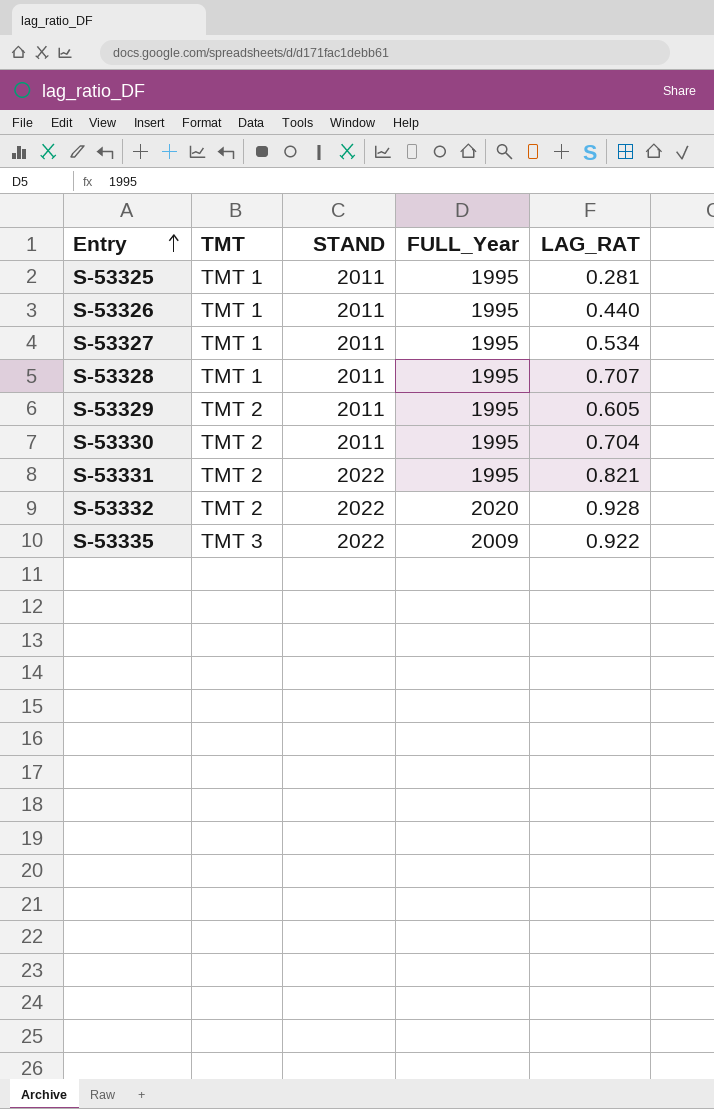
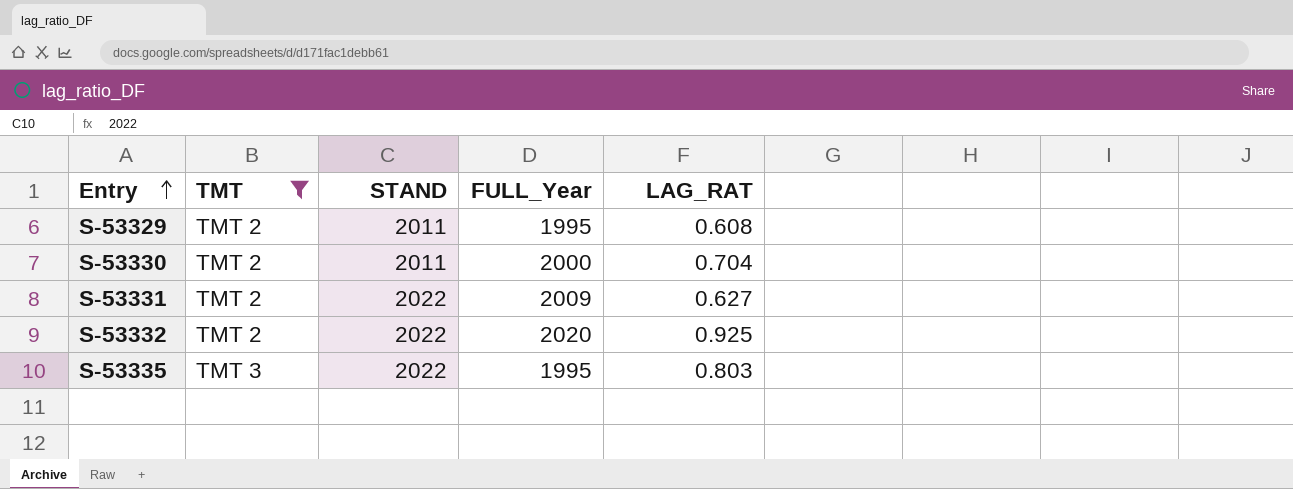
filter: none -> TMT != TMT 1
S-53329 | LAG_RAT: 0.605 -> 0.608
S-53330 | FULL_Year: 1995 -> 2000
S-53331 | FULL_Year: 1995 -> 2009
S-53331 | LAG_RAT: 0.821 -> 0.627
S-53332 | LAG_RAT: 0.928 -> 0.925
S-53335 | FULL_Year: 2009 -> 1995
S-53335 | LAG_RAT: 0.922 -> 0.803

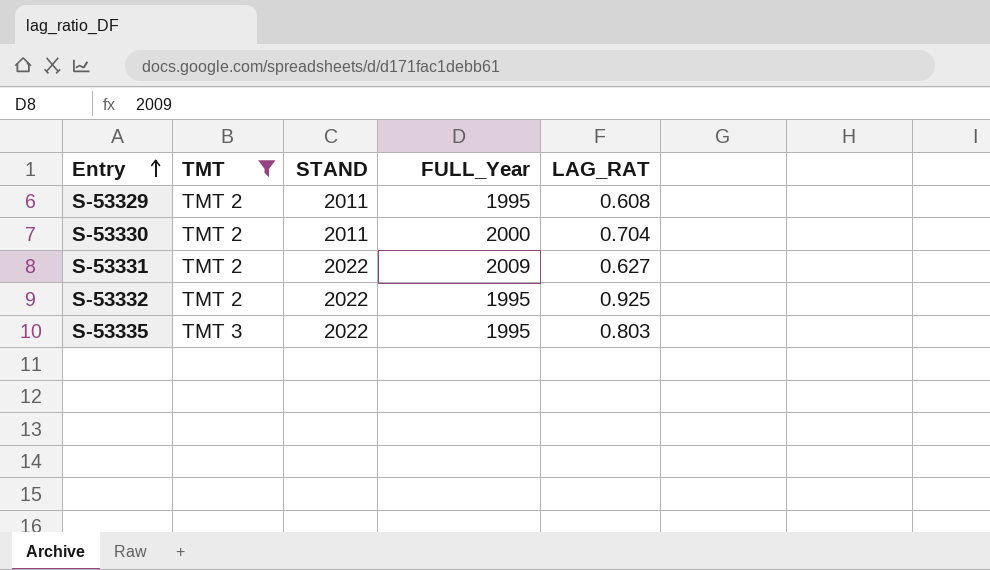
S-53332 | FULL_Year: 2020 -> 1995

